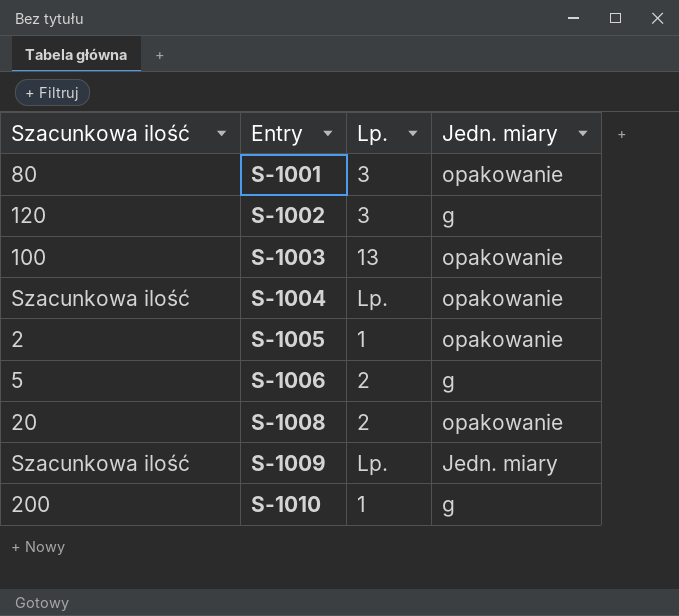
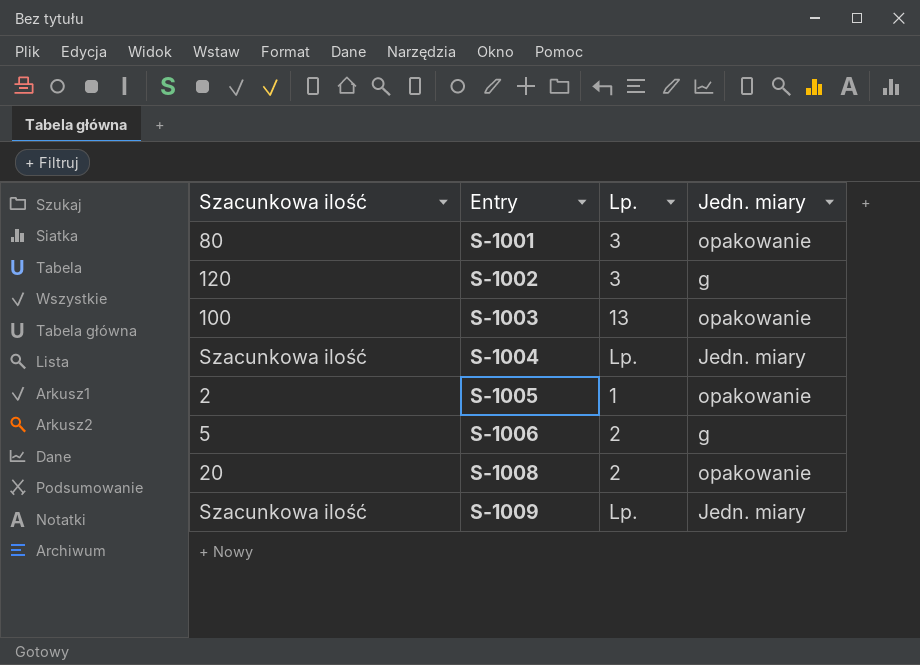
row S-1010: 200 | 1 | g -> none
S-1004 | Jedn. miary: opakowanie -> Jedn. miary

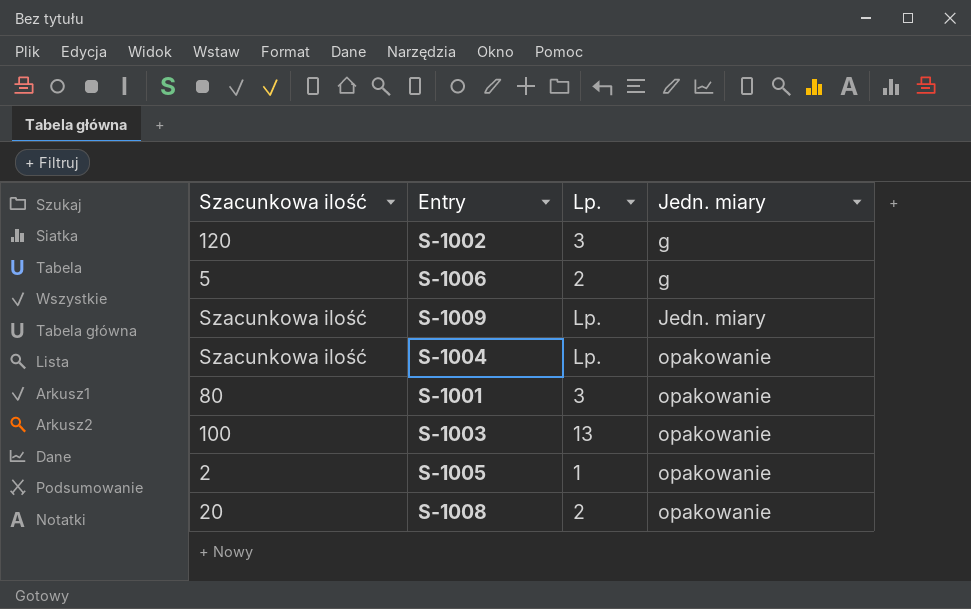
row order: Entry ascending -> Jedn. miary ascending
S-1004 | Jedn. miary: Jedn. miary -> opakowanie

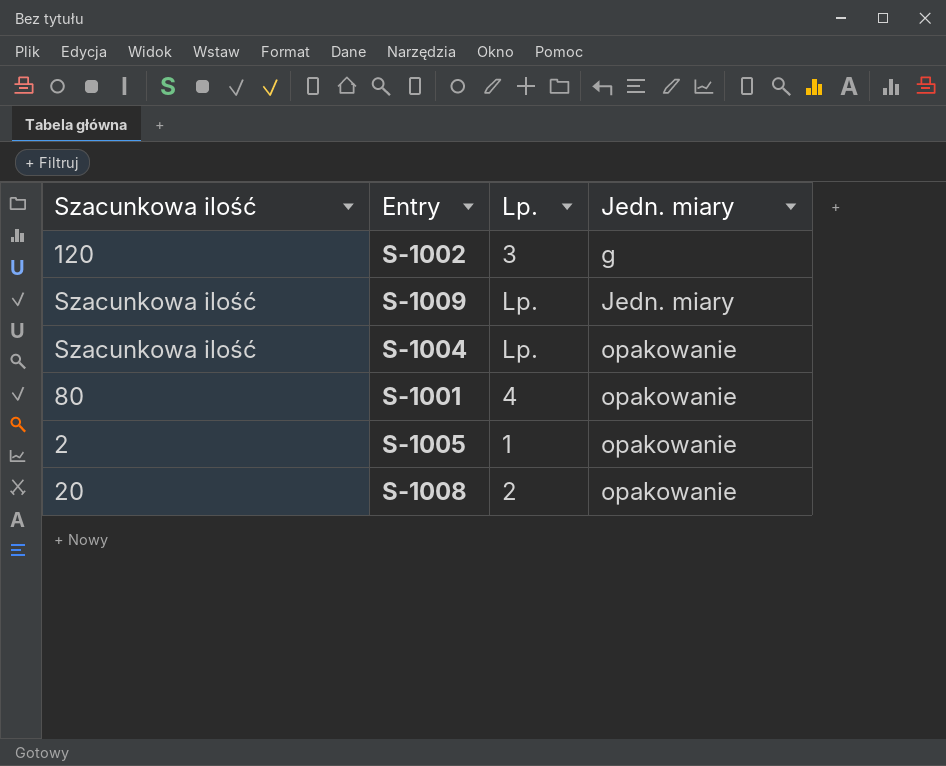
row S-1006: 5 | 2 | g -> none
row S-1003: 100 | 13 | opakowanie -> none
S-1001 | Lp.: 3 -> 4

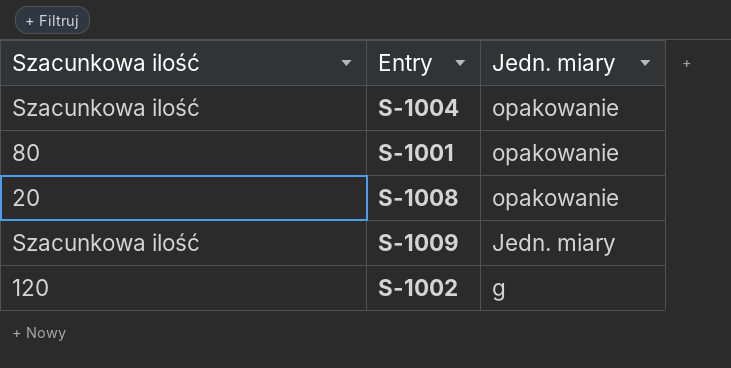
row order: Jedn. miary ascending -> Jedn. miary descending
column Lp. | position: 3 -> none
row S-1005: 2 | 1 | opakowanie -> none

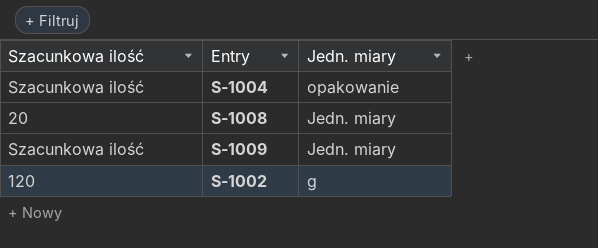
row S-1001: 80 | opakowanie -> none
S-1008 | Jedn. miary: opakowanie -> Jedn. miary

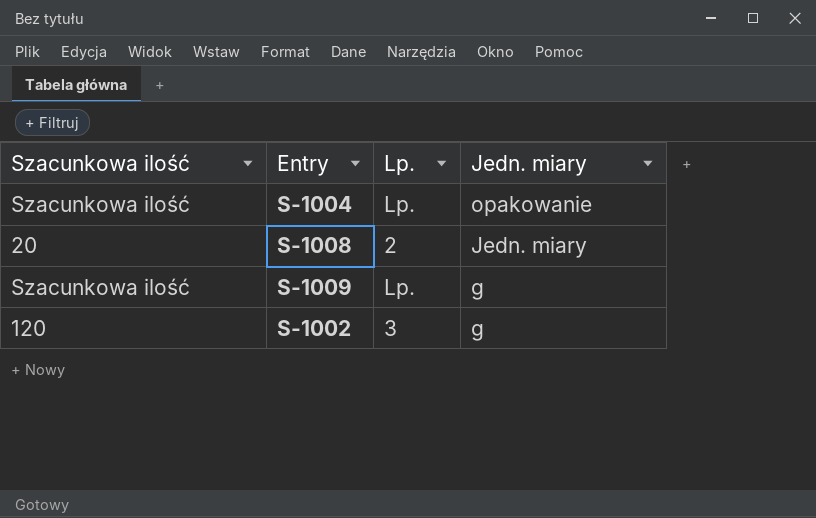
column Lp. | position: none -> 3
S-1009 | Jedn. miary: Jedn. miary -> g

